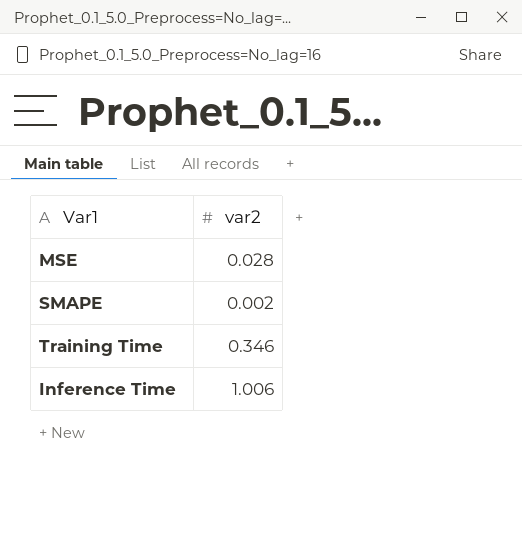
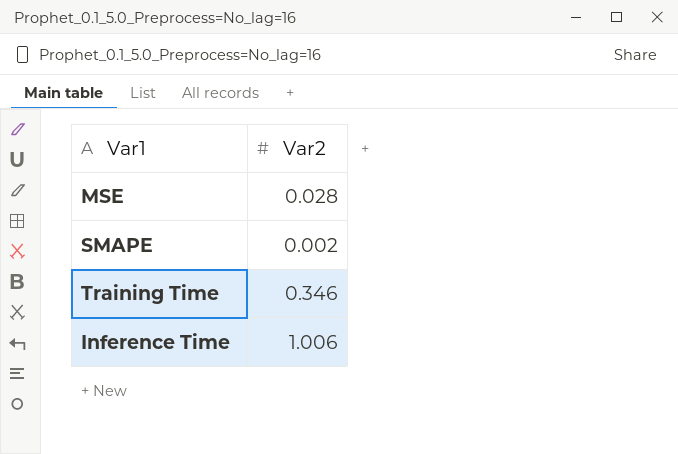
column name: var2 -> Var2

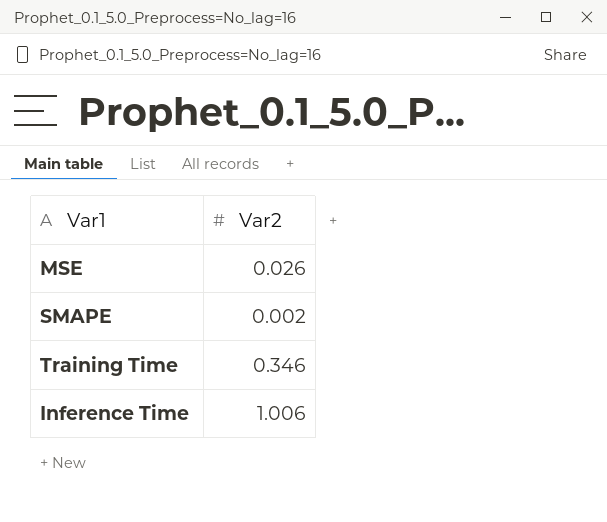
MSE | Var2: 0.028 -> 0.026

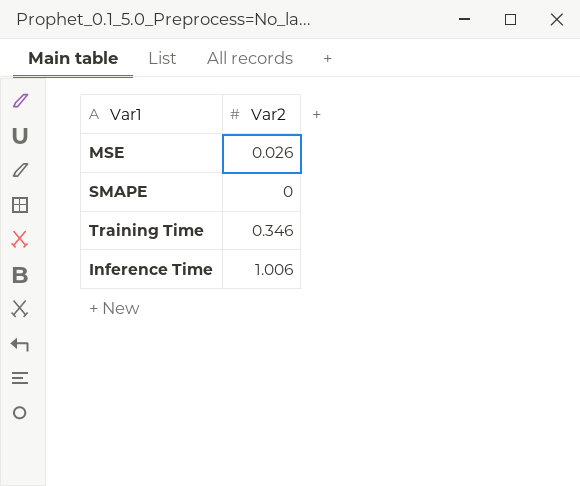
SMAPE | Var2: 0.002 -> 0

